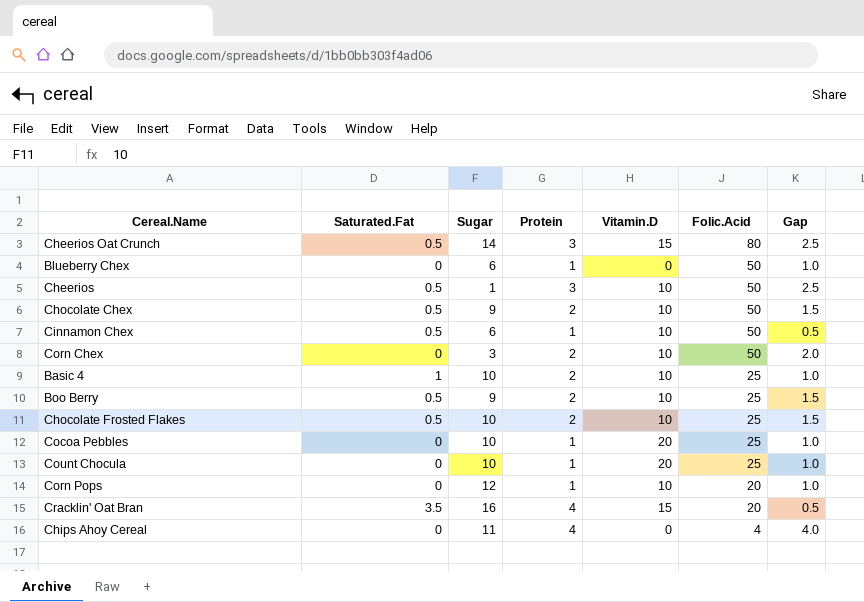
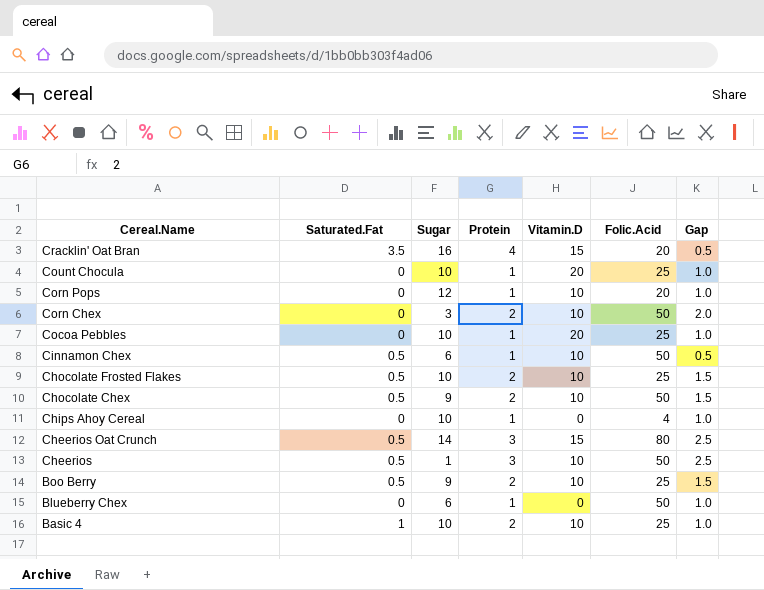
row order: Folic.Acid descending -> Cereal.Name descending
Chips Ahoy Cereal | Sugar: 11 -> 10
Chips Ahoy Cereal | Protein: 4 -> 1
Chips Ahoy Cereal | Gap: 4.0 -> 1.0

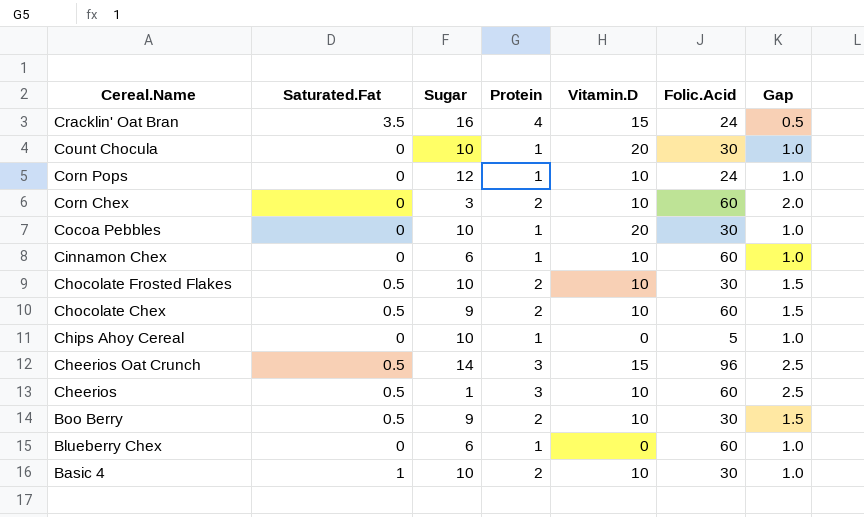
Cracklin' Oat Bran | Folic.Acid: 20 -> 24
Count Chocula | Folic.Acid: 25 -> 30
Corn Pops | Folic.Acid: 20 -> 24
Corn Chex | Folic.Acid: 50 -> 60
Cocoa Pebbles | Folic.Acid: 25 -> 30
Cinnamon Chex | Saturated.Fat: 0.5 -> 0
Cinnamon Chex | Folic.Acid: 50 -> 60
Cinnamon Chex | Gap: 0.5 -> 1.0
Chocolate Frosted Flakes | Folic.Acid: 25 -> 30
Chocolate Chex | Folic.Acid: 50 -> 60
Chips Ahoy Cereal | Folic.Acid: 4 -> 5
Cheerios Oat Crunch | Folic.Acid: 80 -> 96
Cheerios | Folic.Acid: 50 -> 60
Boo Berry | Folic.Acid: 25 -> 30
Blueberry Chex | Folic.Acid: 50 -> 60
Basic 4 | Folic.Acid: 25 -> 30

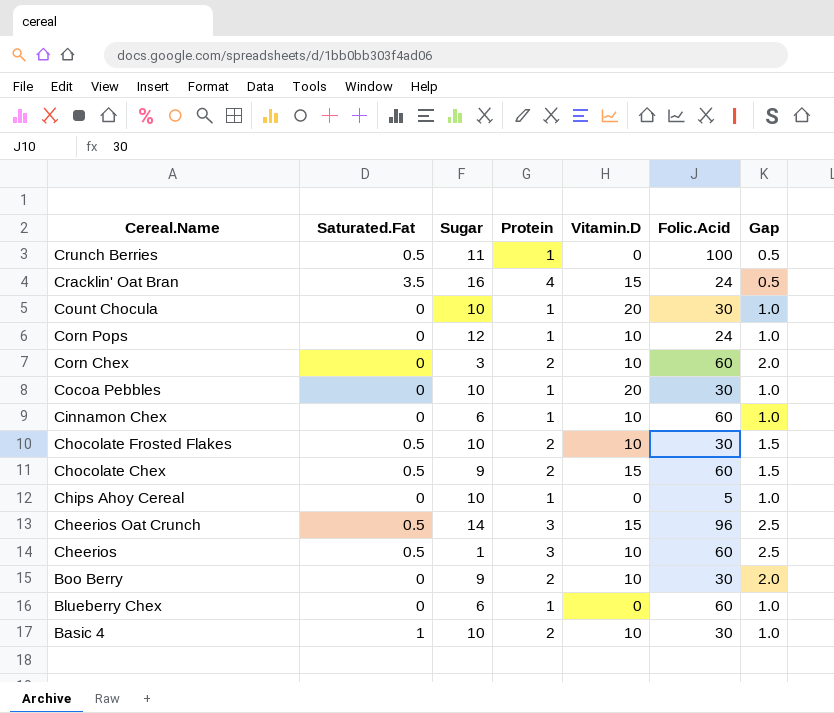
row Crunch Berries: none -> 0.5 | 11 | 1 | 0 | 100 | 0.5
Chocolate Chex | Vitamin.D: 10 -> 15
Boo Berry | Saturated.Fat: 0.5 -> 0
Boo Berry | Gap: 1.5 -> 2.0

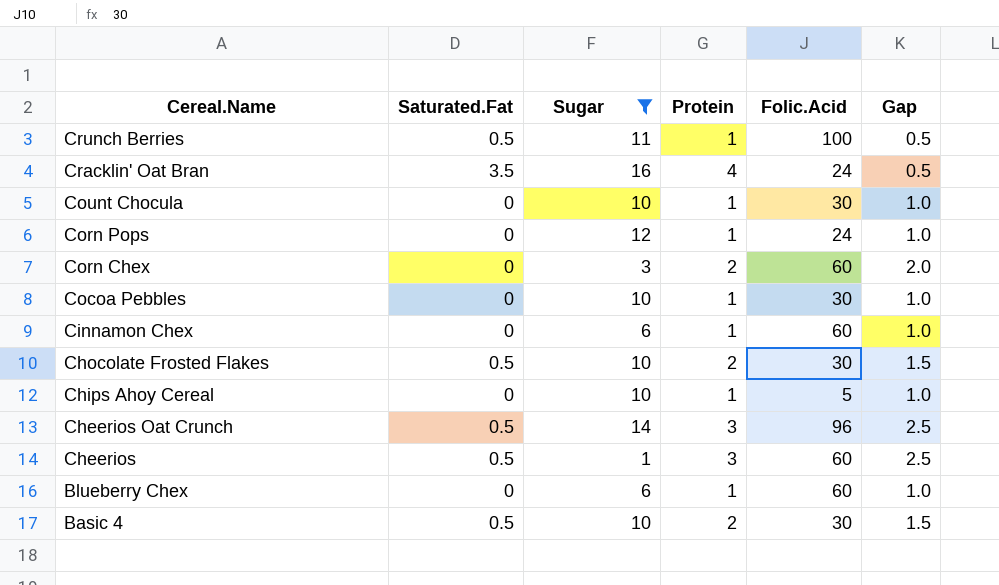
filter: none -> Sugar != 9
column Vitamin.D | position: 5 -> none
Basic 4 | Saturated.Fat: 1 -> 0.5
Basic 4 | Gap: 1.0 -> 1.5

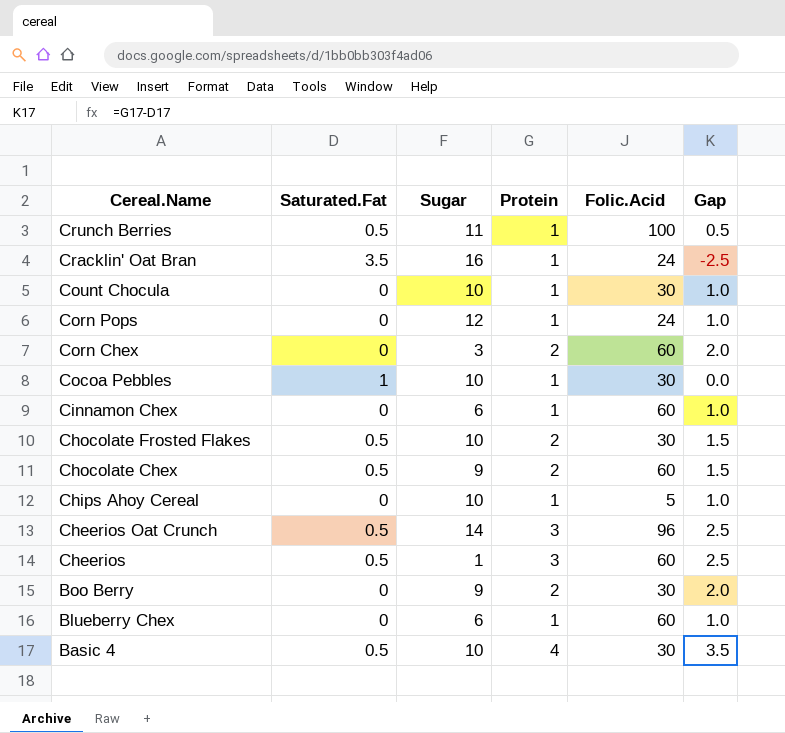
filter: Sugar != 9 -> none
Cracklin' Oat Bran | Protein: 4 -> 1
Cracklin' Oat Bran | Gap: 0.5 -> -2.5
Cocoa Pebbles | Saturated.Fat: 0 -> 1
Cocoa Pebbles | Gap: 1.0 -> 0.0
Basic 4 | Protein: 2 -> 4
Basic 4 | Gap: 1.5 -> 3.5

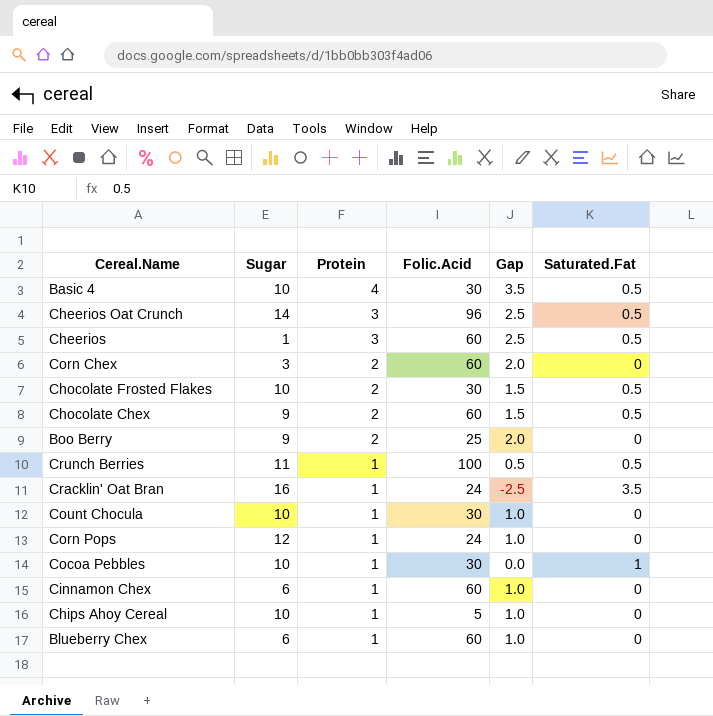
row order: Cereal.Name descending -> Protein descending
column Saturated.Fat | position: 2 -> 6
Boo Berry | Folic.Acid: 30 -> 25

